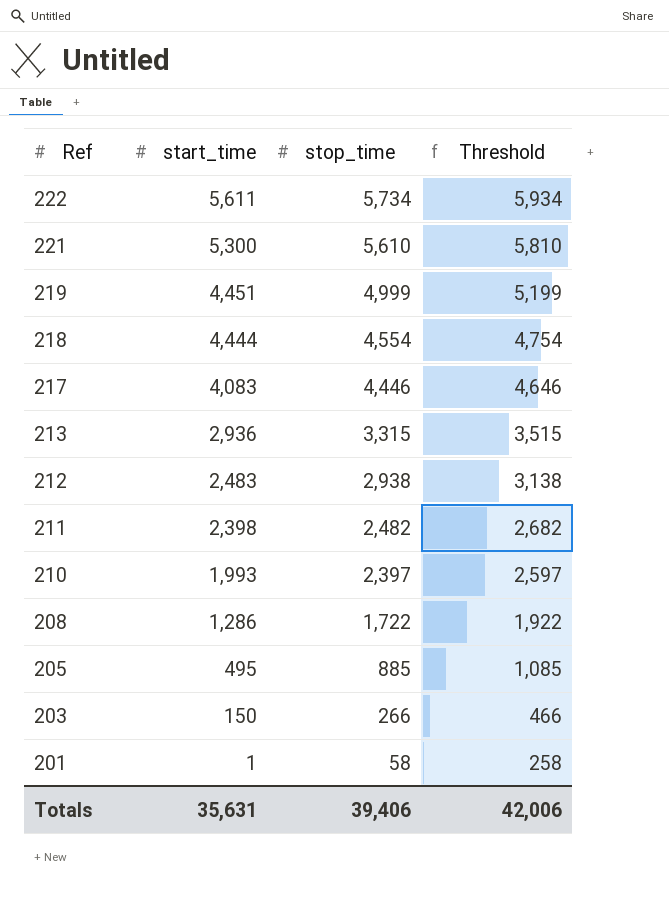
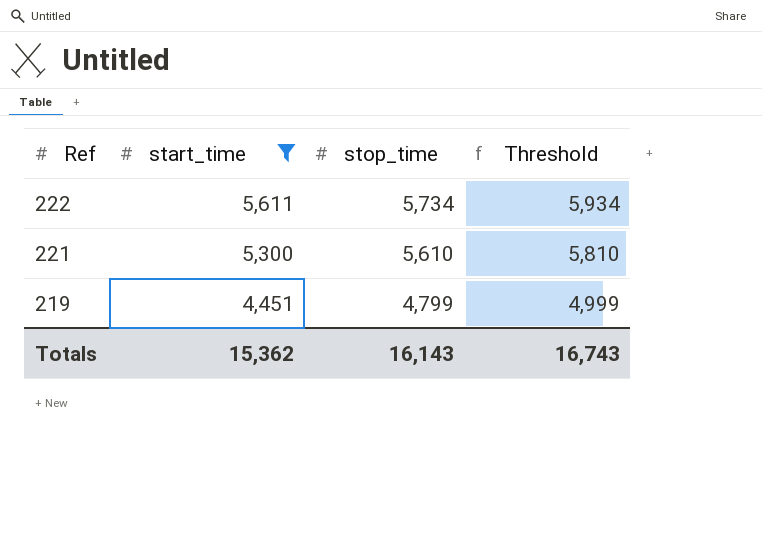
filter: none -> start_time >= 4,451
219 | stop_time: 4,999 -> 4,799
219 | Threshold: 5,199 -> 4,999
Totals | start_time: 35,631 -> 15,362
Totals | stop_time: 39,406 -> 16,143
Totals | Threshold: 42,006 -> 16,743

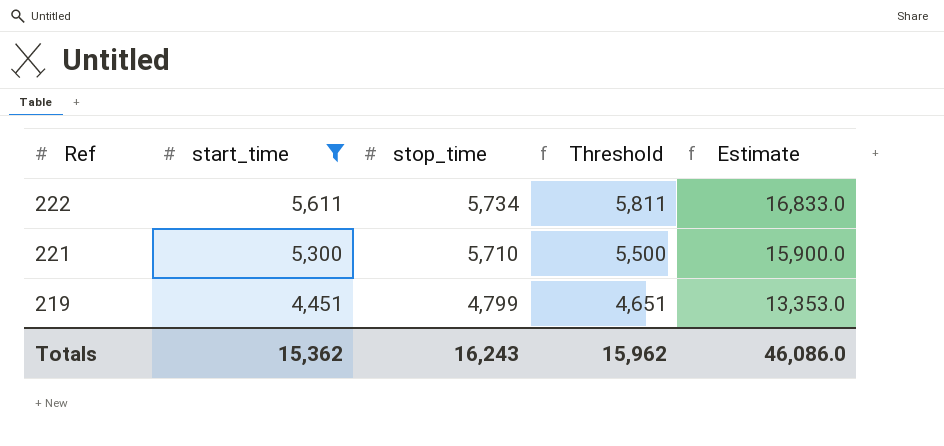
column Threshold | formula: [stop_time] + 200 -> [start_time] + 200
column Estimate | formula: none -> [start_time] * 3
221 | stop_time: 5,610 -> 5,710
Totals | stop_time: 16,143 -> 16,243
Totals | Threshold: 16,743 -> 15,962

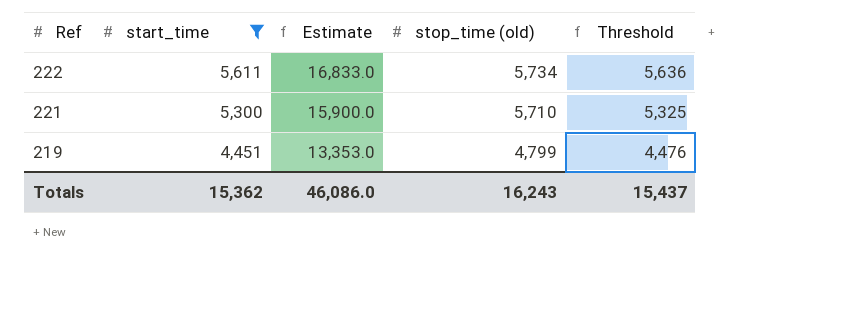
column Estimate | position: 5 -> 3
column name: stop_time -> stop_time (old)
column Threshold | formula: [start_time] + 200 -> [start_time] + 25
Totals | Threshold: 15,962 -> 15,437

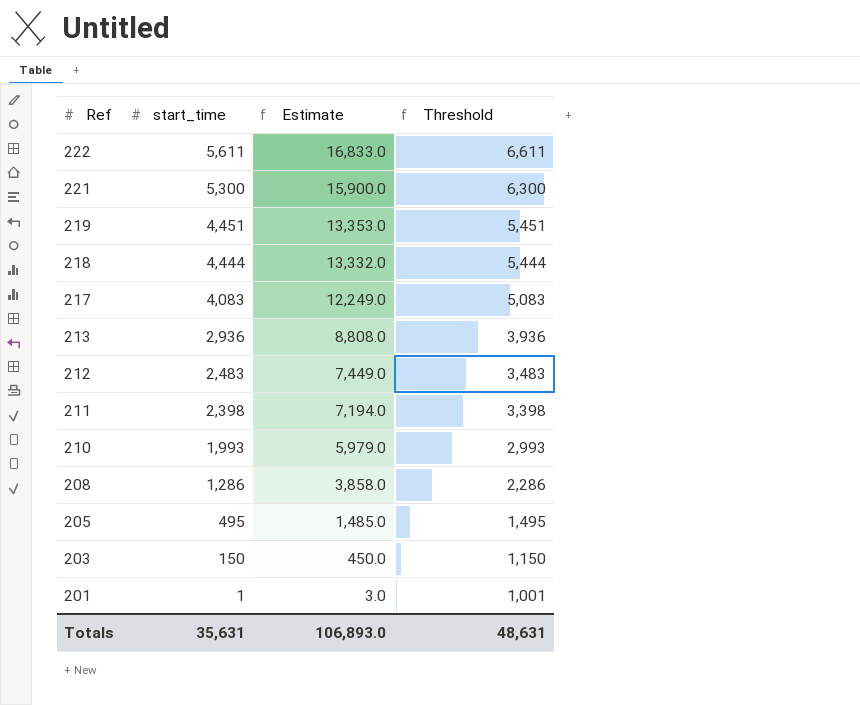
filter: start_time >= 4,451 -> none
column stop_time (old) | position: 4 -> none
column Threshold | formula: [start_time] + 25 -> [start_time] + 1000
Totals | start_time: 15,362 -> 35,631
Totals | Estimate: 46,086.0 -> 106,893.0
Totals | Threshold: 15,437 -> 48,631

